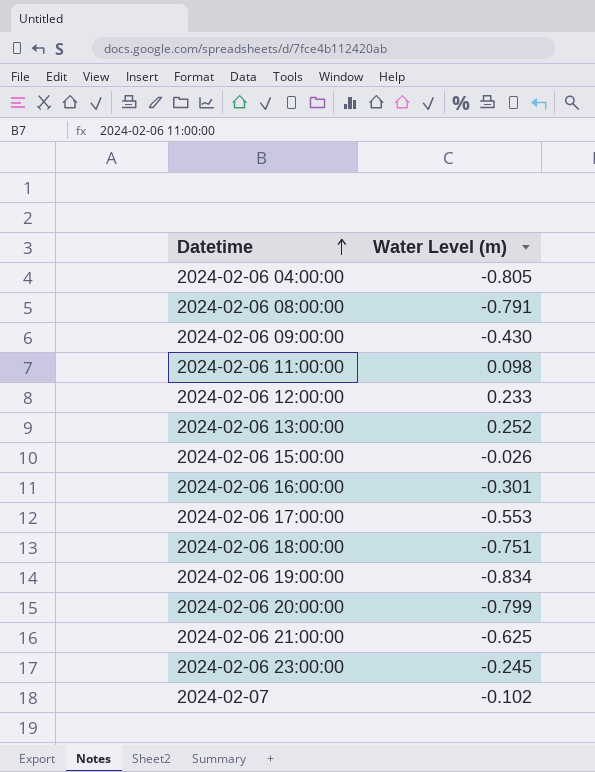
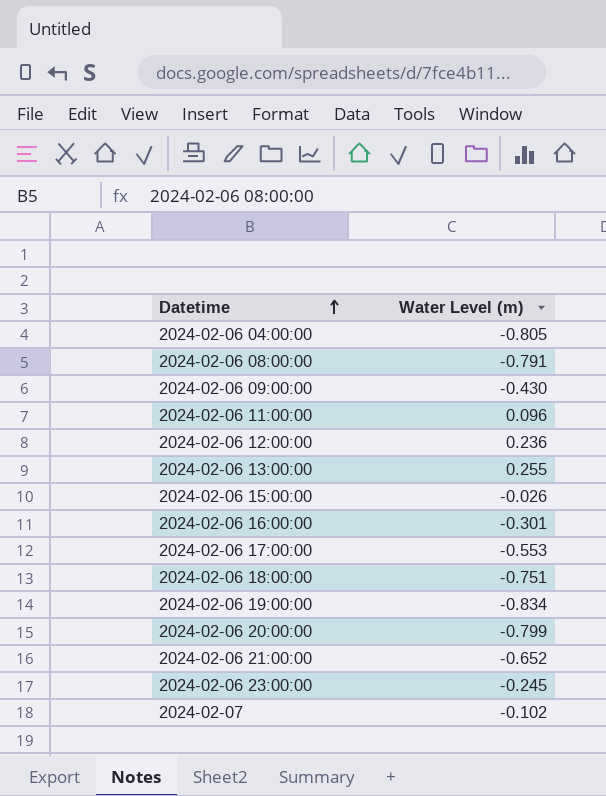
2024-02-06 11:00:00 | Water Level (m): 0.098 -> 0.096
2024-02-06 12:00:00 | Water Level (m): 0.233 -> 0.236
2024-02-06 13:00:00 | Water Level (m): 0.252 -> 0.255
2024-02-06 21:00:00 | Water Level (m): -0.625 -> -0.652

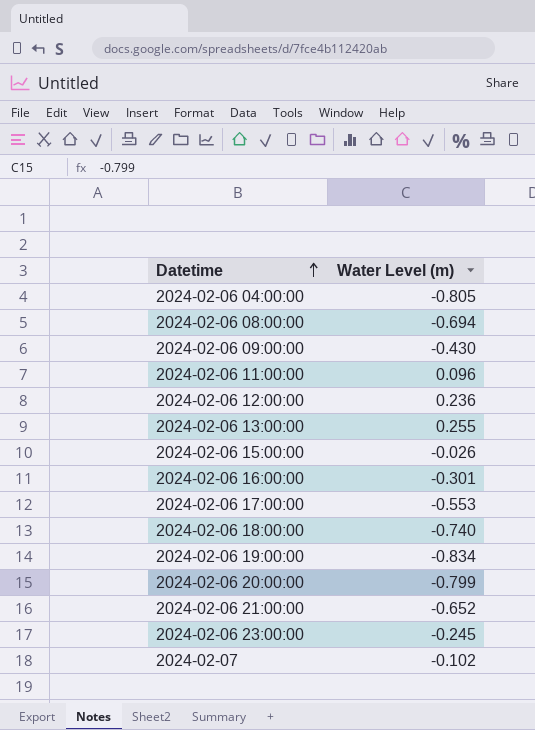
2024-02-06 08:00:00 | Water Level (m): -0.791 -> -0.694
2024-02-06 18:00:00 | Water Level (m): -0.751 -> -0.740

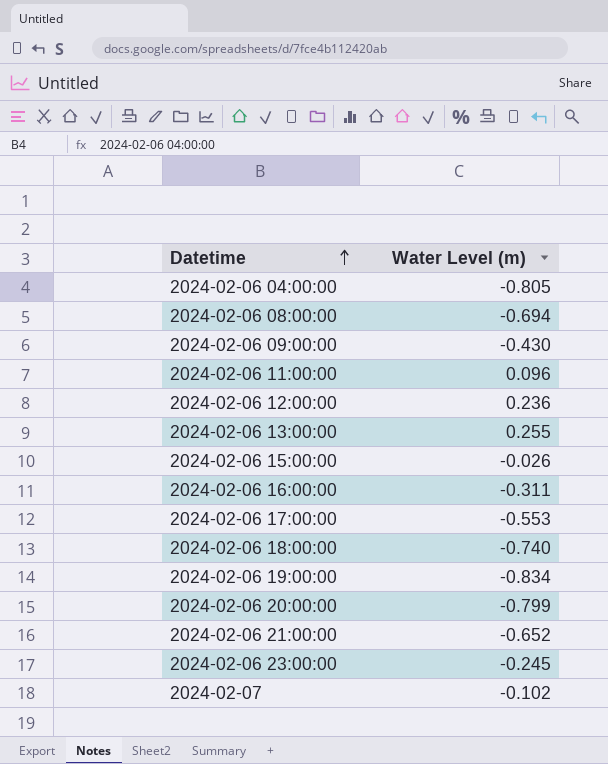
2024-02-06 16:00:00 | Water Level (m): -0.301 -> -0.311

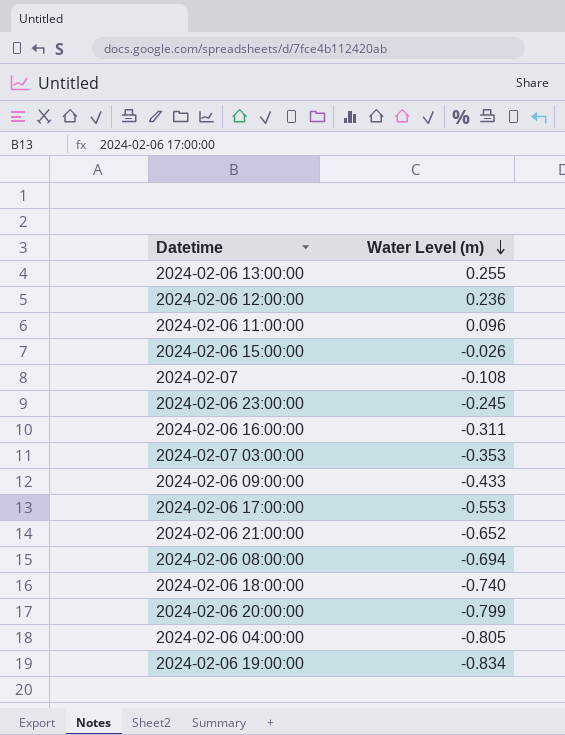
row order: Datetime ascending -> Water Level (m) descending
2024-02-07 | Water Level (m): -0.102 -> -0.108
row 2024-02-07 03:00:00: none -> -0.353
2024-02-06 09:00:00 | Water Level (m): -0.430 -> -0.433

